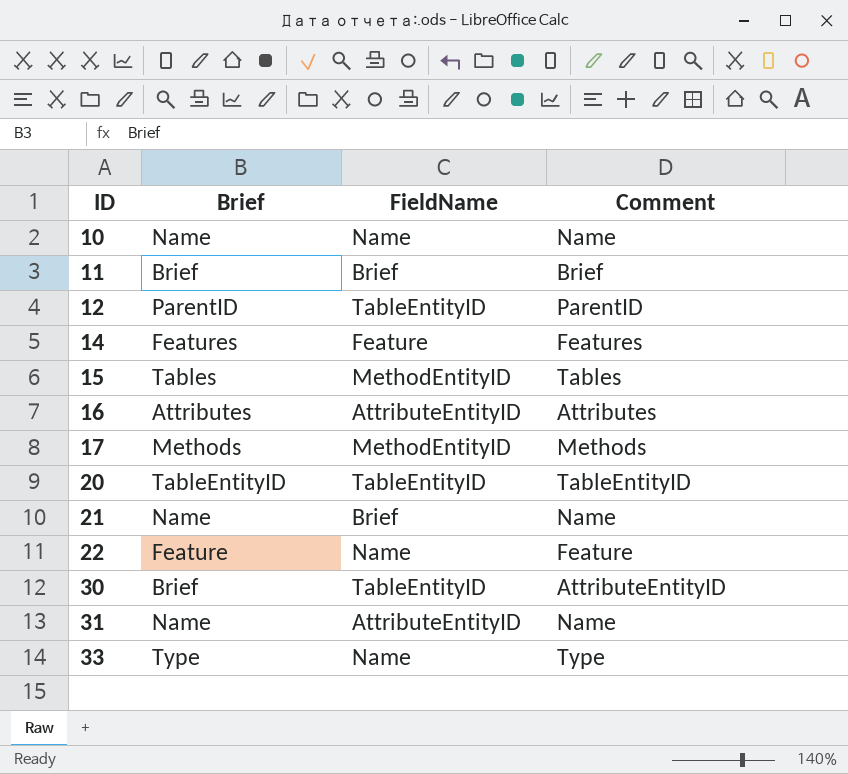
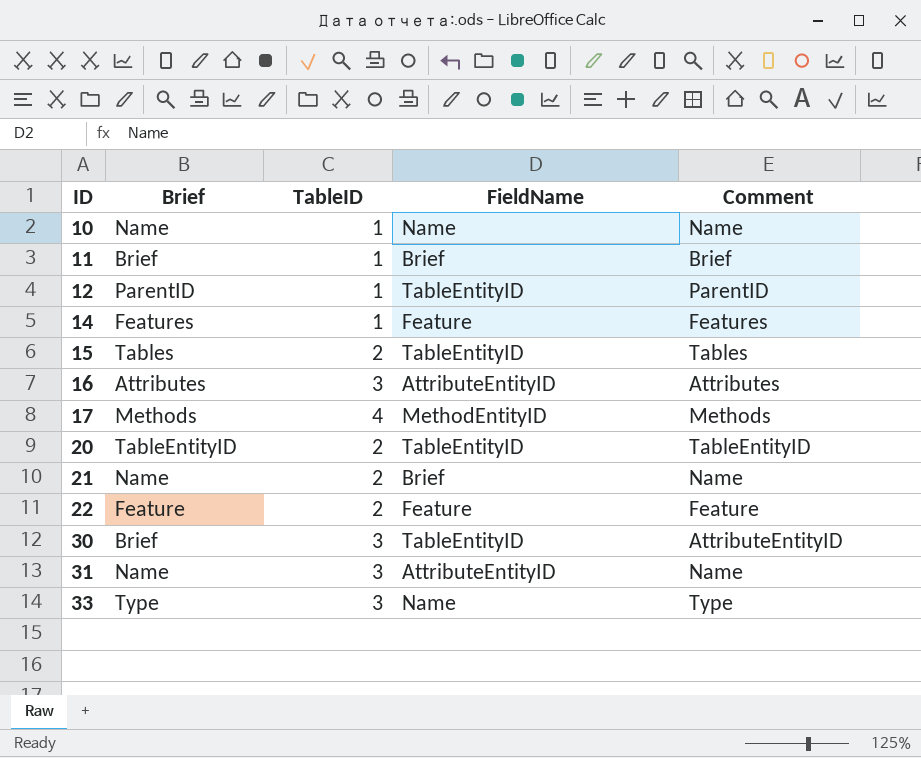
column TableID | position: none -> 3
15 | FieldName: MethodEntityID -> TableEntityID
22 | FieldName: Name -> Feature

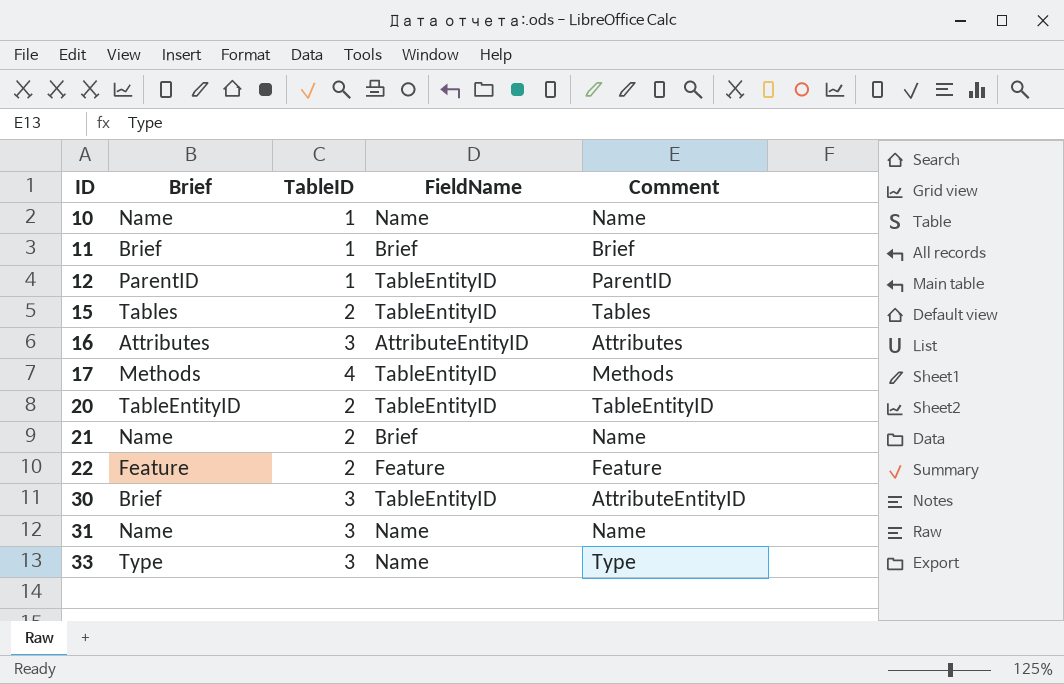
row 14: Features | 1 | Feature | Features -> none
17 | FieldName: MethodEntityID -> TableEntityID
31 | FieldName: AttributeEntityID -> Name

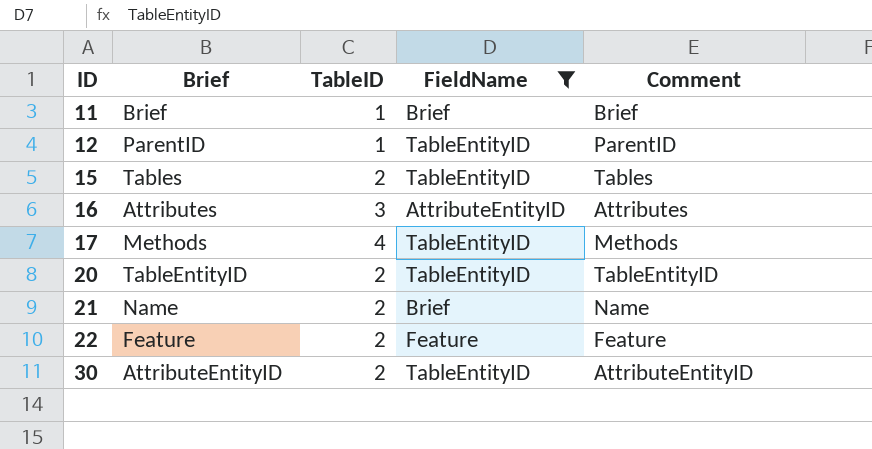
filter: none -> FieldName != Name
30 | Brief: Brief -> AttributeEntityID
30 | TableID: 3 -> 2

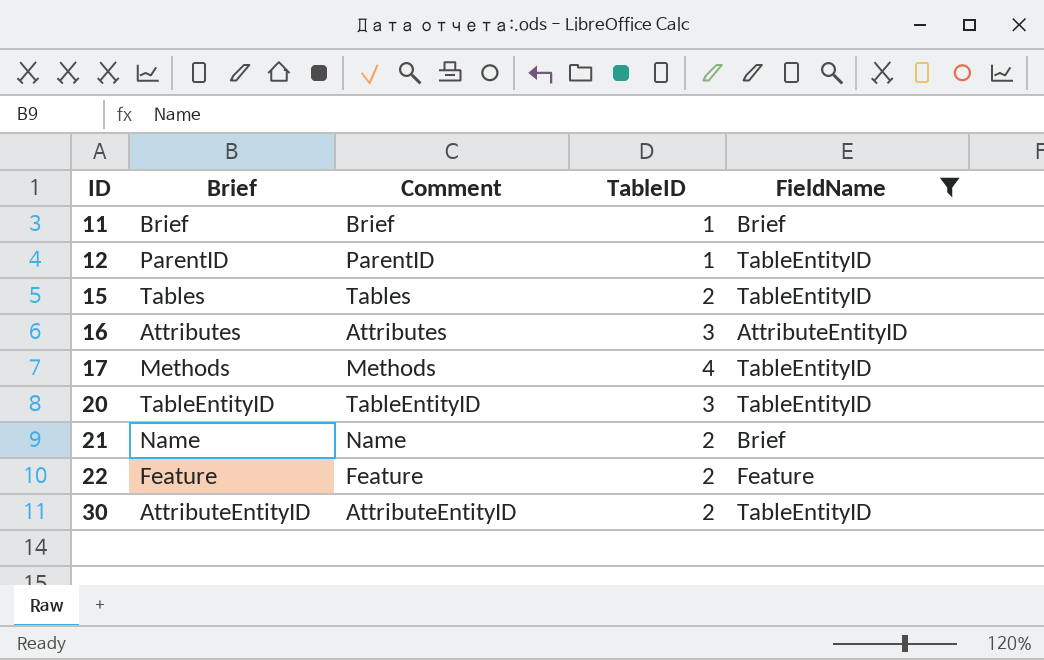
column Comment | position: 5 -> 3
20 | TableID: 2 -> 3

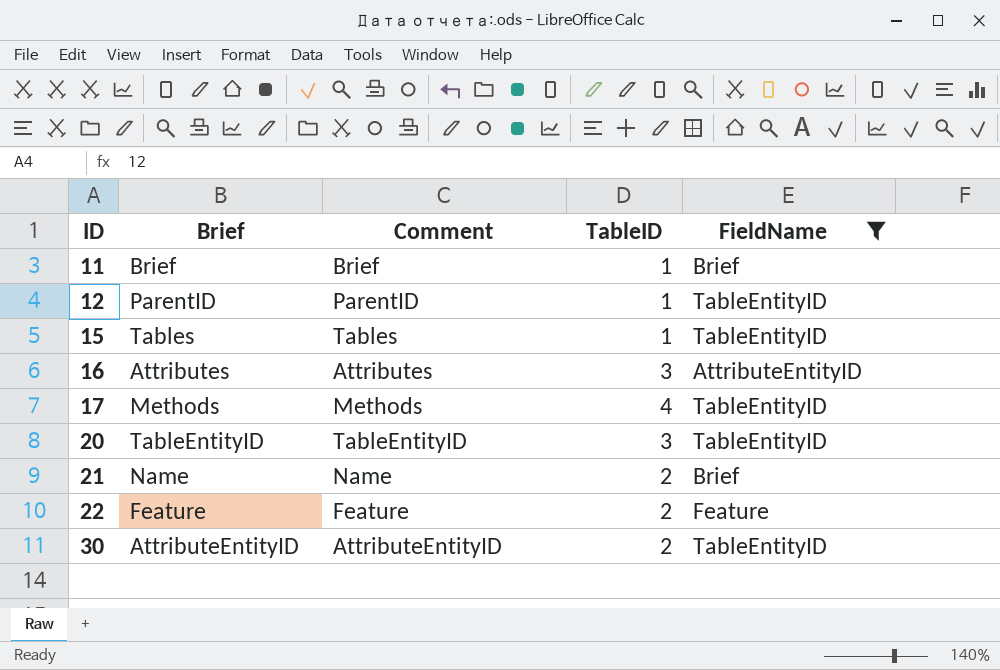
15 | TableID: 2 -> 1

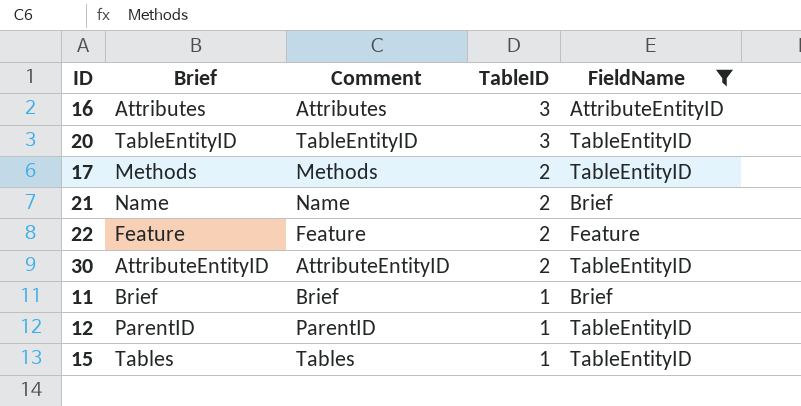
row order: ID ascending -> TableID descending
17 | TableID: 4 -> 2

